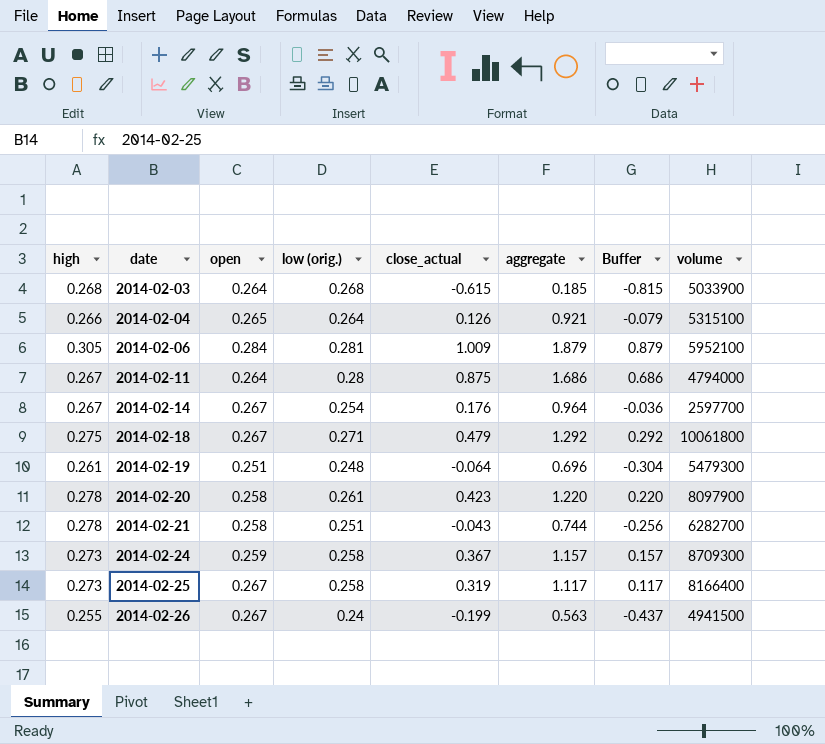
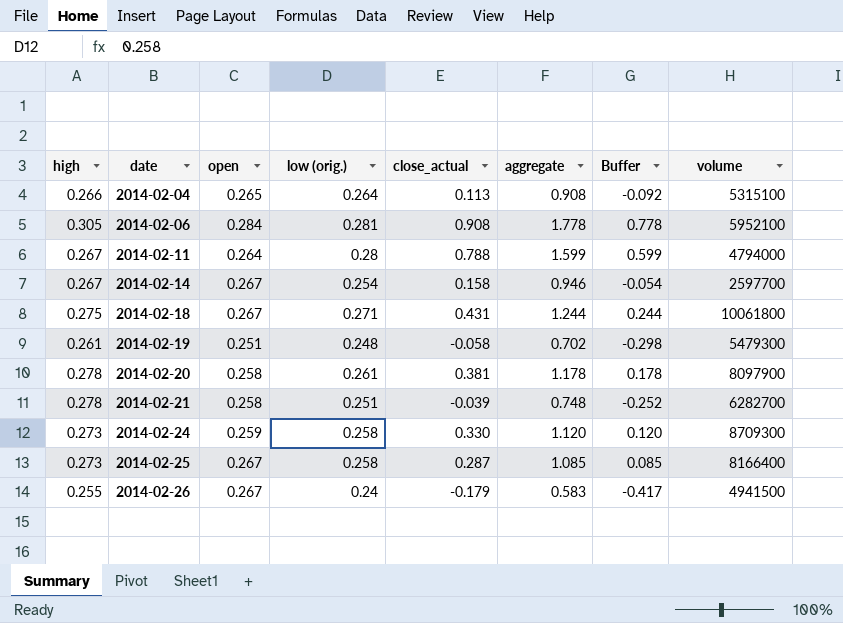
row 2014-02-03: 0.268 | 0.264 | 0.268 | -0.615 | 0.185 | -0.815 | 5033900 -> none
2014-02-04 | close_actual: 0.126 -> 0.113
2014-02-04 | aggregate: 0.921 -> 0.908
2014-02-04 | Buffer: -0.079 -> -0.092
2014-02-06 | close_actual: 1.009 -> 0.908
2014-02-06 | aggregate: 1.879 -> 1.778
2014-02-06 | Buffer: 0.879 -> 0.778
2014-02-11 | close_actual: 0.875 -> 0.788
2014-02-11 | aggregate: 1.686 -> 1.599
2014-02-11 | Buffer: 0.686 -> 0.599
2014-02-14 | close_actual: 0.176 -> 0.158
2014-02-14 | aggregate: 0.964 -> 0.946
2014-02-14 | Buffer: -0.036 -> -0.054
2014-02-18 | close_actual: 0.479 -> 0.431
2014-02-18 | aggregate: 1.292 -> 1.244
2014-02-18 | Buffer: 0.292 -> 0.244
2014-02-19 | close_actual: -0.064 -> -0.058
2014-02-19 | aggregate: 0.696 -> 0.702
2014-02-19 | Buffer: -0.304 -> -0.298
2014-02-20 | close_actual: 0.423 -> 0.381
2014-02-20 | aggregate: 1.220 -> 1.178
2014-02-20 | Buffer: 0.220 -> 0.178
2014-02-21 | close_actual: -0.043 -> -0.039
2014-02-21 | aggregate: 0.744 -> 0.748
2014-02-21 | Buffer: -0.256 -> -0.252
2014-02-24 | close_actual: 0.367 -> 0.330
2014-02-24 | aggregate: 1.157 -> 1.120
2014-02-24 | Buffer: 0.157 -> 0.120
2014-02-25 | close_actual: 0.319 -> 0.287
2014-02-25 | aggregate: 1.117 -> 1.085
2014-02-25 | Buffer: 0.117 -> 0.085
2014-02-26 | close_actual: -0.199 -> -0.179
2014-02-26 | aggregate: 0.563 -> 0.583
2014-02-26 | Buffer: -0.437 -> -0.417

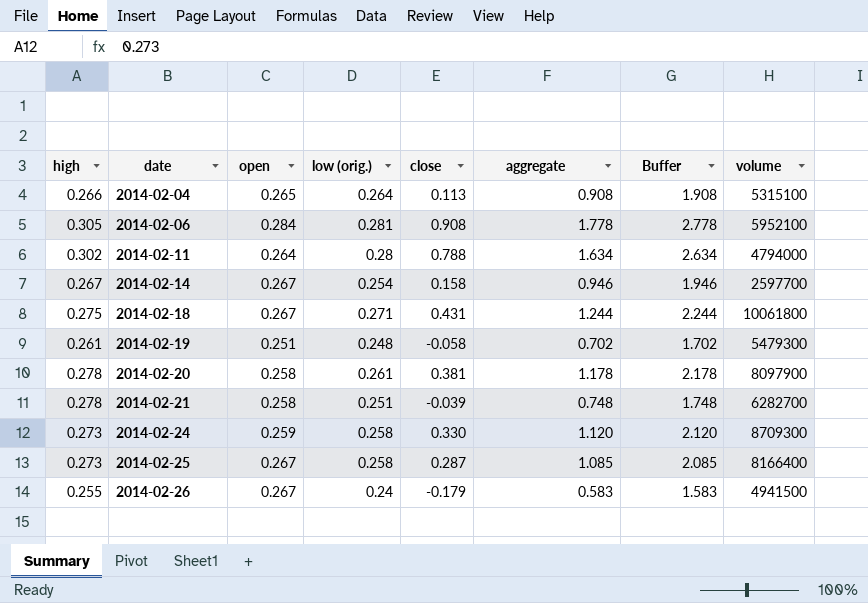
column name: close_actual -> close
column Buffer | formula: [aggregate] - 1 -> [aggregate] + 1
2014-02-11 | high: 0.267 -> 0.302
2014-02-11 | aggregate: 1.599 -> 1.634

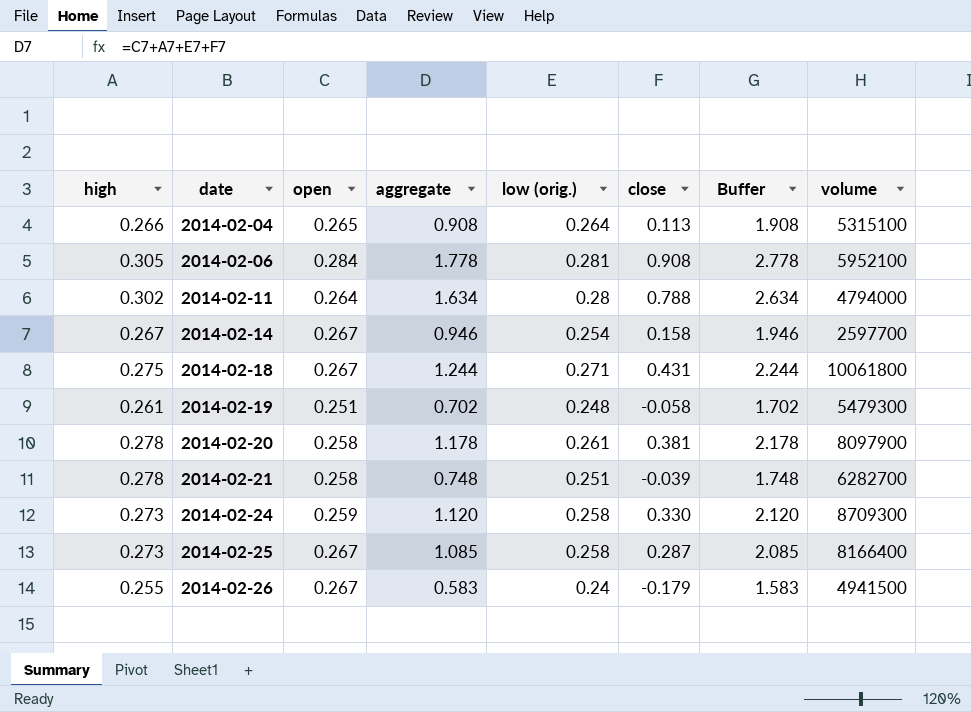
column aggregate | position: 6 -> 4

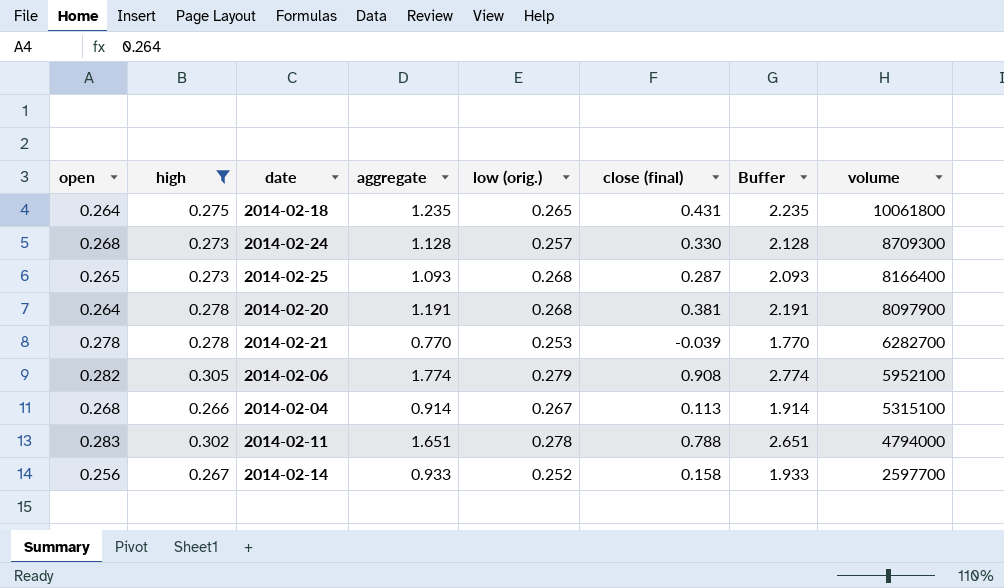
filter: none -> high >= 0.266
row order: date ascending -> volume descending
column open | position: 3 -> 1
column name: close -> close (final)
2014-02-18 | open: 0.267 -> 0.264
2014-02-18 | aggregate: 1.244 -> 1.235
2014-02-18 | low (orig.): 0.271 -> 0.265
2014-02-18 | Buffer: 2.244 -> 2.235
2014-02-24 | open: 0.259 -> 0.268
2014-02-24 | aggregate: 1.120 -> 1.128
2014-02-24 | low (orig.): 0.258 -> 0.257
2014-02-24 | Buffer: 2.120 -> 2.128
2014-02-25 | open: 0.267 -> 0.265
2014-02-25 | aggregate: 1.085 -> 1.093
2014-02-25 | low (orig.): 0.258 -> 0.268
2014-02-25 | Buffer: 2.085 -> 2.093
2014-02-20 | open: 0.258 -> 0.264
2014-02-20 | aggregate: 1.178 -> 1.191
2014-02-20 | low (orig.): 0.261 -> 0.268
2014-02-20 | Buffer: 2.178 -> 2.191
2014-02-21 | open: 0.258 -> 0.278
2014-02-21 | aggregate: 0.748 -> 0.770
2014-02-21 | low (orig.): 0.251 -> 0.253
2014-02-21 | Buffer: 1.748 -> 1.770
2014-02-06 | open: 0.284 -> 0.282
2014-02-06 | aggregate: 1.778 -> 1.774
2014-02-06 | low (orig.): 0.281 -> 0.279
2014-02-06 | Buffer: 2.778 -> 2.774
2014-02-04 | open: 0.265 -> 0.268
2014-02-04 | aggregate: 0.908 -> 0.914
2014-02-04 | low (orig.): 0.264 -> 0.267
2014-02-04 | Buffer: 1.908 -> 1.914
2014-02-11 | open: 0.264 -> 0.283
2014-02-11 | aggregate: 1.634 -> 1.651
2014-02-11 | low (orig.): 0.28 -> 0.278
2014-02-11 | Buffer: 2.634 -> 2.651
2014-02-14 | open: 0.267 -> 0.256
2014-02-14 | aggregate: 0.946 -> 0.933
2014-02-14 | low (orig.): 0.254 -> 0.252
2014-02-14 | Buffer: 1.946 -> 1.933

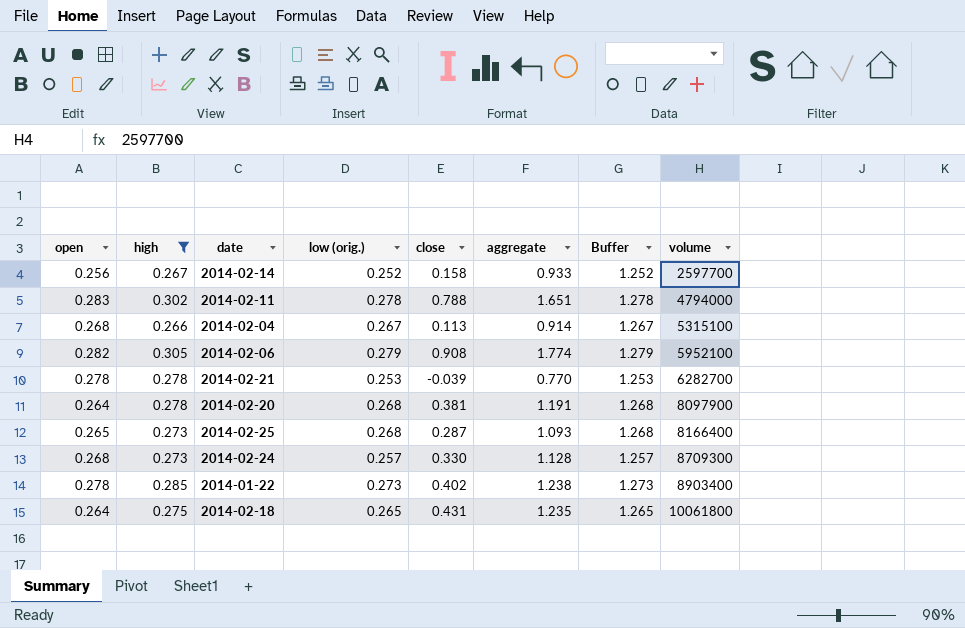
row order: volume descending -> volume ascending
column name: close (final) -> close
column aggregate | position: 4 -> 6
column Buffer | formula: [aggregate] + 1 -> [low (orig.)] + 1
row 2014-01-22: none -> 0.278 | 0.285 | 0.273 | 0.402 | 1.238 | 1.273 | 8903400

